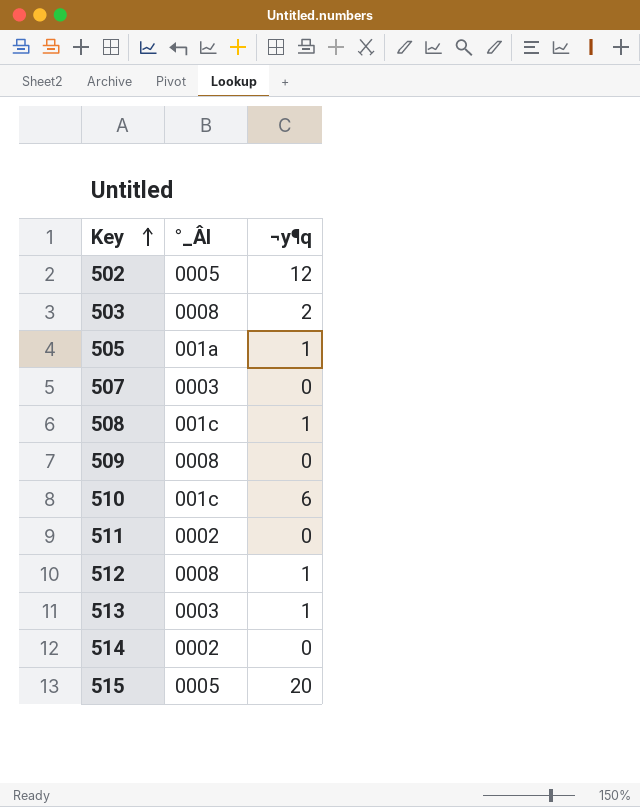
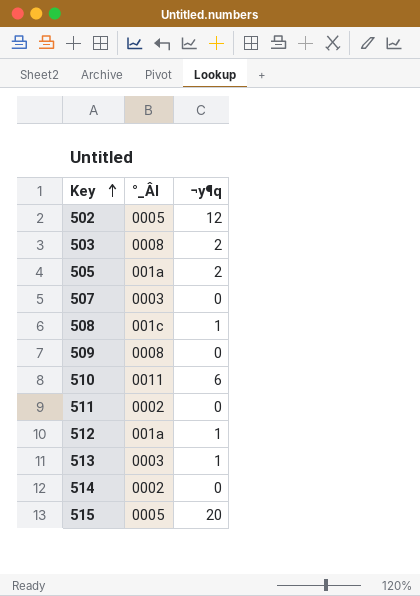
505 | ¬y¶q: 1 -> 2
510 | °_ÂI: 001c -> 0011
512 | °_ÂI: 0008 -> 001a

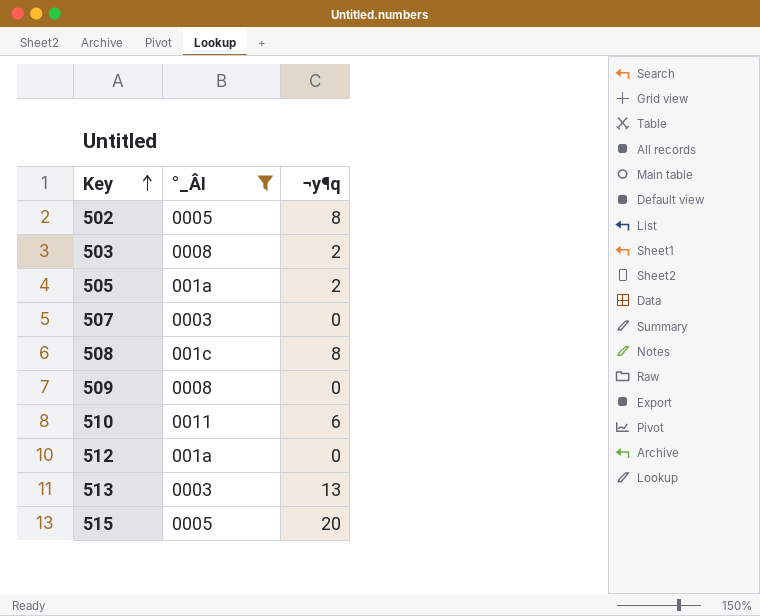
filter: none -> °_ÂI != 0002
502 | ¬y¶q: 12 -> 8
508 | ¬y¶q: 1 -> 8
512 | ¬y¶q: 1 -> 0
513 | ¬y¶q: 1 -> 13

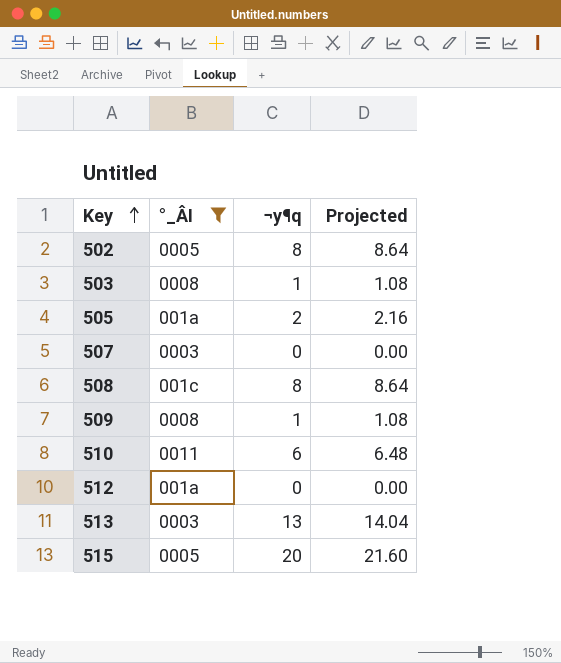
column Projected | formula: none -> [¬y¶q] * 1.08
503 | ¬y¶q: 2 -> 1
509 | ¬y¶q: 0 -> 1

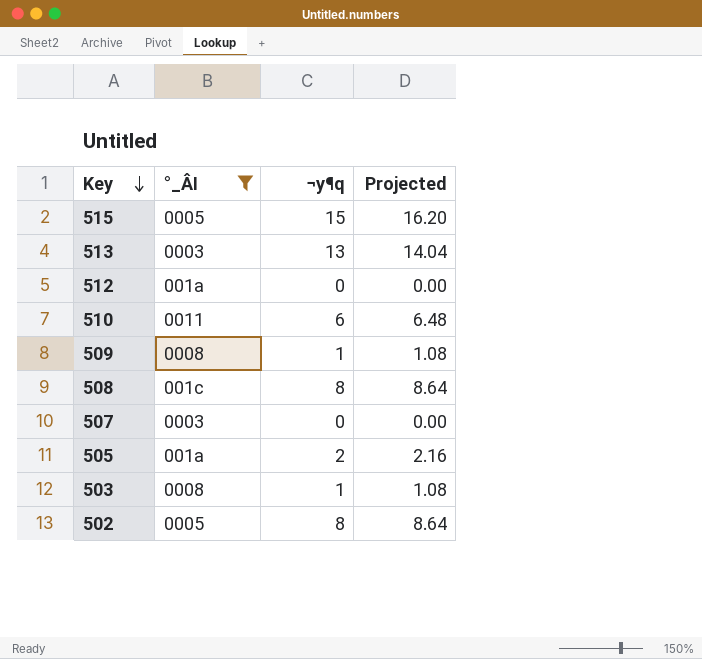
row order: Key ascending -> Key descending
515 | ¬y¶q: 20 -> 15
515 | Projected: 21.60 -> 16.20

